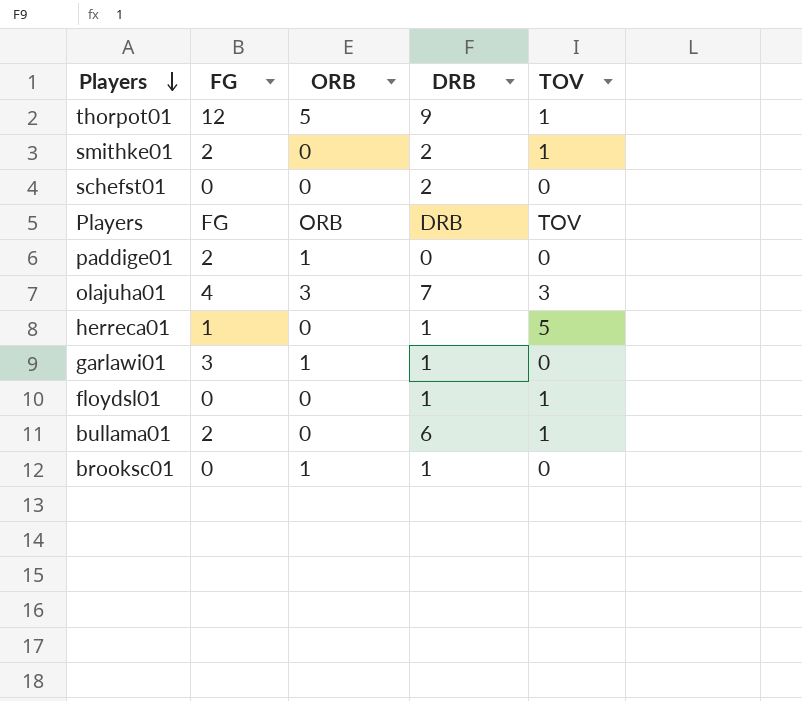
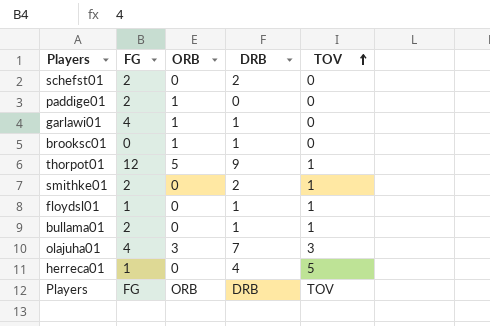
row order: Players descending -> TOV ascending
schefst01 | FG: 0 -> 2
garlawi01 | FG: 3 -> 4
floydsl01 | FG: 0 -> 1
bullama01 | DRB: 6 -> 1
herreca01 | DRB: 1 -> 4

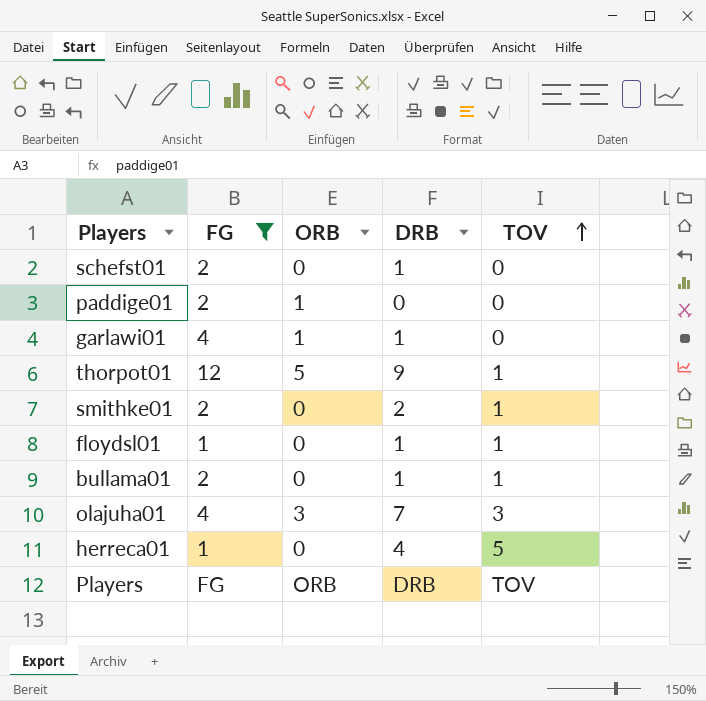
filter: none -> FG != 0
schefst01 | DRB: 2 -> 1

